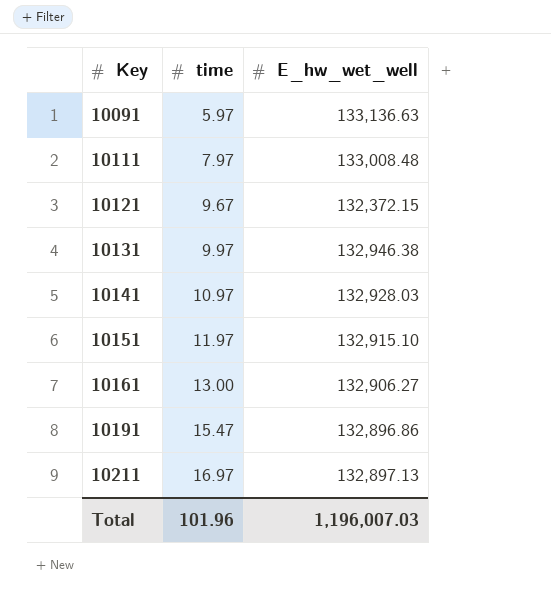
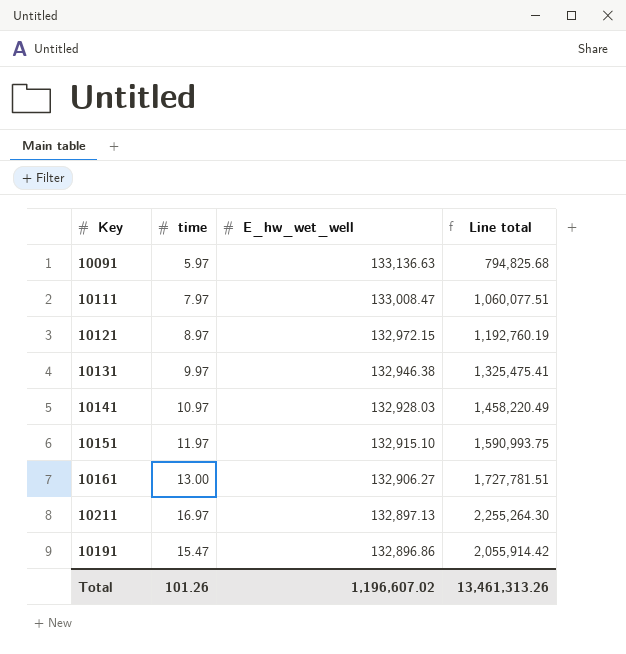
row order: Key ascending -> E_hw_wet_well descending
column Line total | formula: none -> [time] * [E_hw_wet_well]
10111 | E_hw_wet_well: 133,008.48 -> 133,008.47
10121 | time: 9.67 -> 8.97
10121 | E_hw_wet_well: 132,372.15 -> 132,972.15
Total | time: 101.96 -> 101.26
Total | E_hw_wet_well: 1,196,007.03 -> 1,196,607.02

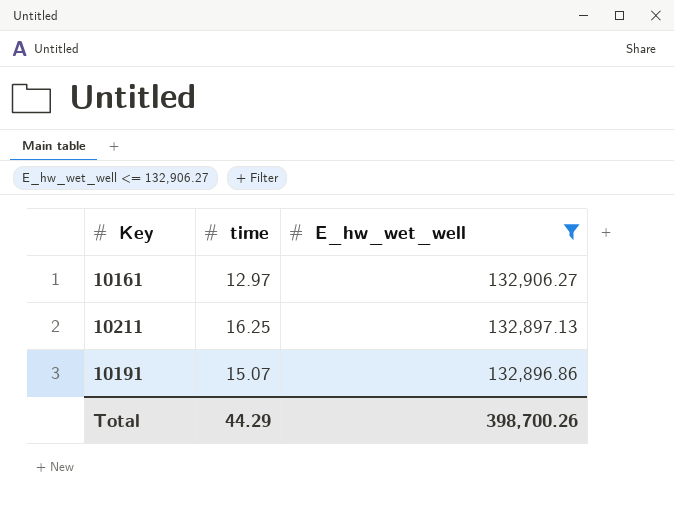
filter: none -> E_hw_wet_well <= 132,906.27
column Line total | formula: [time] * [E_hw_wet_well] -> none
10161 | time: 13.00 -> 12.97
10211 | time: 16.97 -> 16.25
10191 | time: 15.47 -> 15.07
Total | time: 101.26 -> 44.29
Total | E_hw_wet_well: 1,196,607.02 -> 398,700.26

